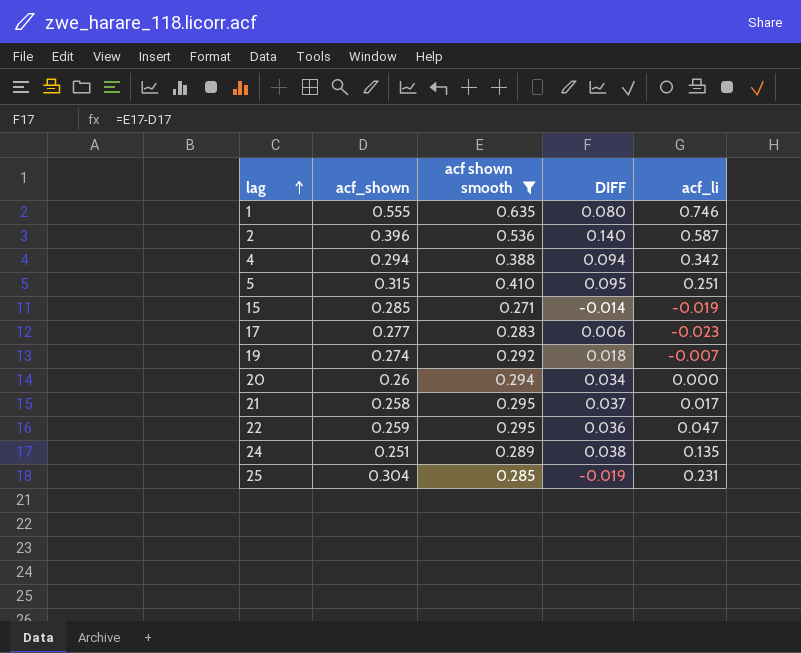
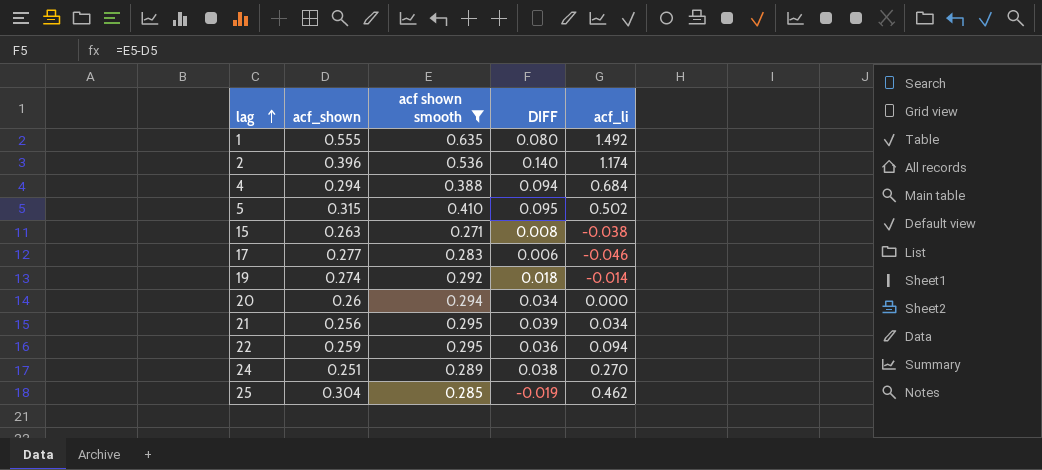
1 | acf_li: 0.746 -> 1.492
2 | acf_li: 0.587 -> 1.174
4 | acf_li: 0.342 -> 0.684
5 | acf_li: 0.251 -> 0.502
15 | acf_shown: 0.285 -> 0.263
15 | DIFF: -0.014 -> 0.008
15 | acf_li: -0.019 -> -0.038
17 | acf_li: -0.023 -> -0.046
19 | acf_li: -0.007 -> -0.014
21 | acf_shown: 0.258 -> 0.256
21 | DIFF: 0.037 -> 0.039
21 | acf_li: 0.017 -> 0.034
22 | acf_li: 0.047 -> 0.094
24 | acf_li: 0.135 -> 0.270
25 | acf_li: 0.231 -> 0.462

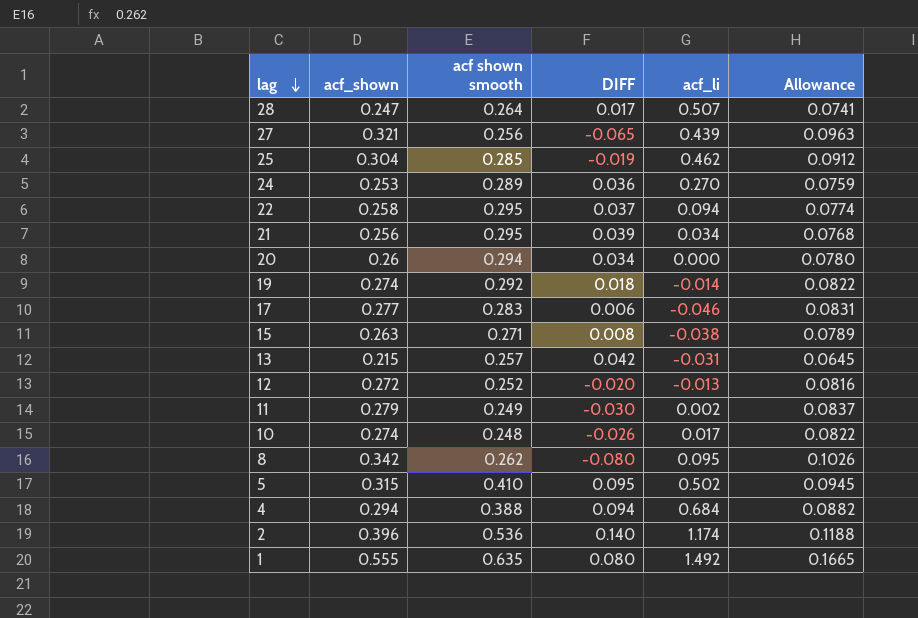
filter: acf shown smooth >= 0.271 -> none
row order: lag ascending -> lag descending
column Allowance | formula: none -> [acf_shown] * 0.3
24 | acf_shown: 0.251 -> 0.253
24 | DIFF: 0.038 -> 0.036
22 | acf_shown: 0.259 -> 0.258
22 | DIFF: 0.036 -> 0.037

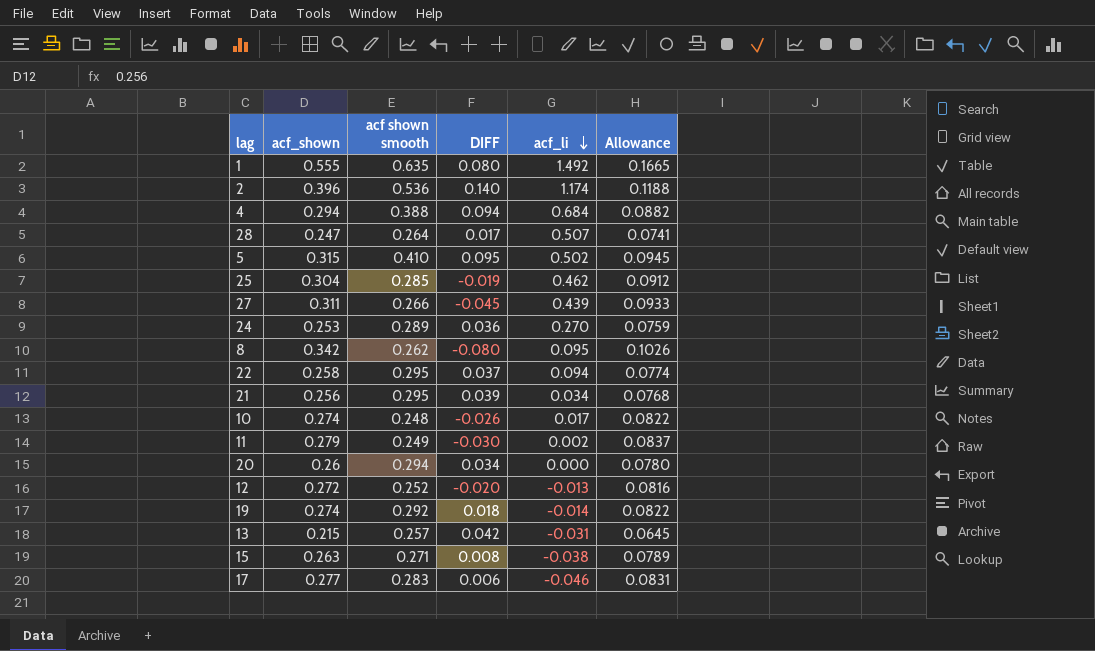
row order: lag descending -> acf_li descending
27 | acf_shown: 0.321 -> 0.311
27 | acf shown smooth: 0.256 -> 0.266
27 | DIFF: -0.065 -> -0.045
27 | Allowance: 0.0963 -> 0.0933

